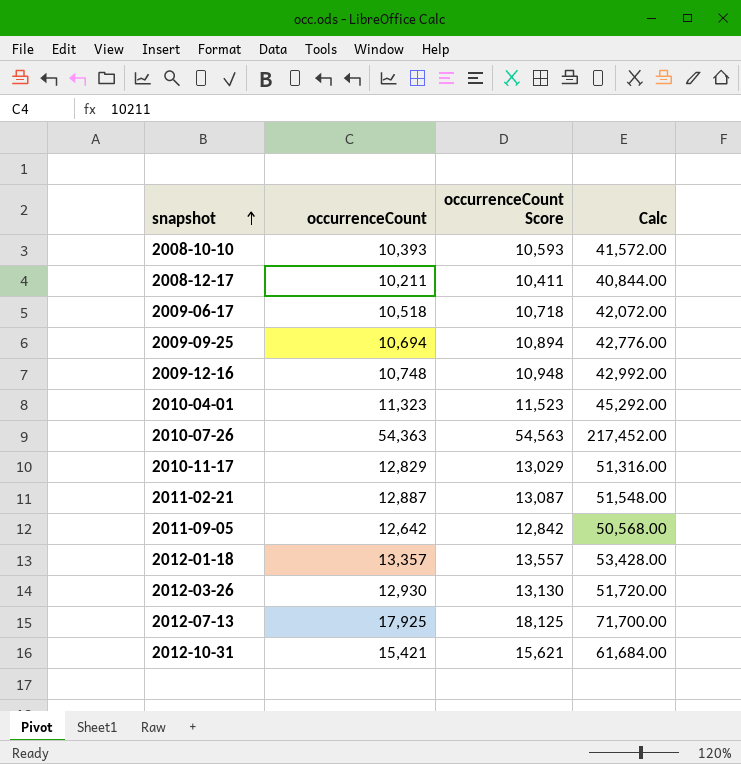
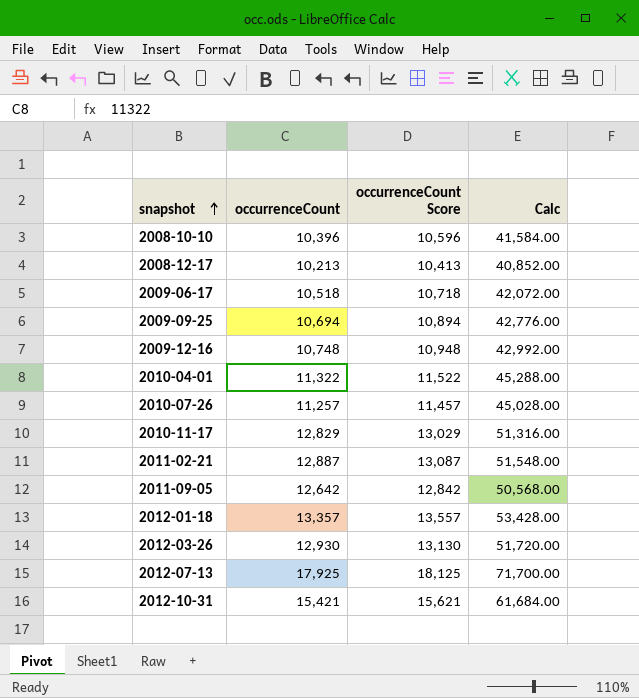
2008-10-10 | occurrenceCount: 10,393 -> 10,396
2008-10-10 | occurrenceCount Score: 10,593 -> 10,596
2008-10-10 | Calc: 41,572.00 -> 41,584.00
2008-12-17 | occurrenceCount: 10,211 -> 10,213
2008-12-17 | occurrenceCount Score: 10,411 -> 10,413
2008-12-17 | Calc: 40,844.00 -> 40,852.00
2010-04-01 | occurrenceCount: 11,323 -> 11,322
2010-04-01 | occurrenceCount Score: 11,523 -> 11,522
2010-04-01 | Calc: 45,292.00 -> 45,288.00
2010-07-26 | occurrenceCount: 54,363 -> 11,257
2010-07-26 | occurrenceCount Score: 54,563 -> 11,457
2010-07-26 | Calc: 217,452.00 -> 45,028.00

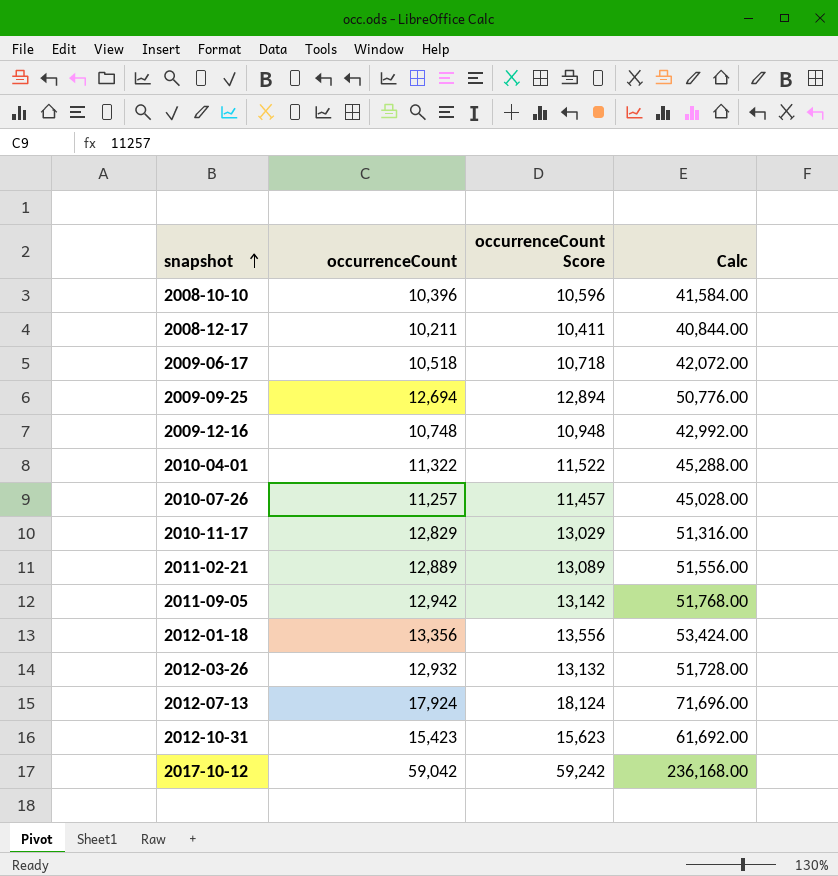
2008-12-17 | occurrenceCount: 10,213 -> 10,211
2008-12-17 | occurrenceCount Score: 10,413 -> 10,411
2008-12-17 | Calc: 40,852.00 -> 40,844.00
2009-09-25 | occurrenceCount: 10,694 -> 12,694
2009-09-25 | occurrenceCount Score: 10,894 -> 12,894
2009-09-25 | Calc: 42,776.00 -> 50,776.00
2011-02-21 | occurrenceCount: 12,887 -> 12,889
2011-02-21 | occurrenceCount Score: 13,087 -> 13,089
2011-02-21 | Calc: 51,548.00 -> 51,556.00
2011-09-05 | occurrenceCount: 12,642 -> 12,942
2011-09-05 | occurrenceCount Score: 12,842 -> 13,142
2011-09-05 | Calc: 50,568.00 -> 51,768.00
2012-01-18 | occurrenceCount: 13,357 -> 13,356
2012-01-18 | occurrenceCount Score: 13,557 -> 13,556
2012-01-18 | Calc: 53,428.00 -> 53,424.00
2012-03-26 | occurrenceCount: 12,930 -> 12,932
2012-03-26 | occurrenceCount Score: 13,130 -> 13,132
2012-03-26 | Calc: 51,720.00 -> 51,728.00
2012-07-13 | occurrenceCount: 17,925 -> 17,924
2012-07-13 | occurrenceCount Score: 18,125 -> 18,124
2012-07-13 | Calc: 71,700.00 -> 71,696.00
2012-10-31 | occurrenceCount: 15,421 -> 15,423
2012-10-31 | occurrenceCount Score: 15,621 -> 15,623
2012-10-31 | Calc: 61,684.00 -> 61,692.00
row 2017-10-12: none -> 59,042 | 59,242 | 236,168.00

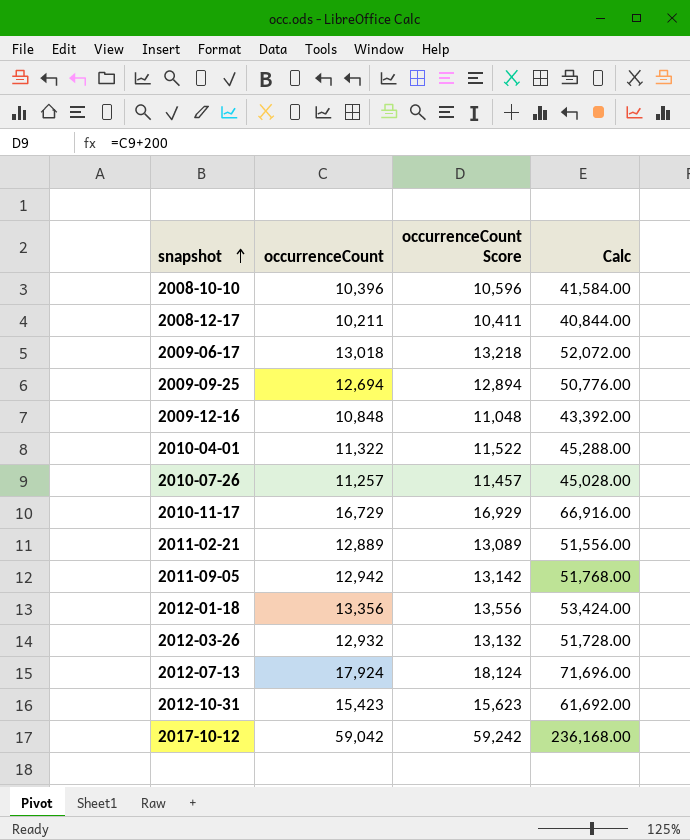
2009-06-17 | occurrenceCount: 10,518 -> 13,018
2009-06-17 | occurrenceCount Score: 10,718 -> 13,218
2009-06-17 | Calc: 42,072.00 -> 52,072.00
2009-12-16 | occurrenceCount: 10,748 -> 10,848
2009-12-16 | occurrenceCount Score: 10,948 -> 11,048
2009-12-16 | Calc: 42,992.00 -> 43,392.00
2010-11-17 | occurrenceCount: 12,829 -> 16,729
2010-11-17 | occurrenceCount Score: 13,029 -> 16,929
2010-11-17 | Calc: 51,316.00 -> 66,916.00

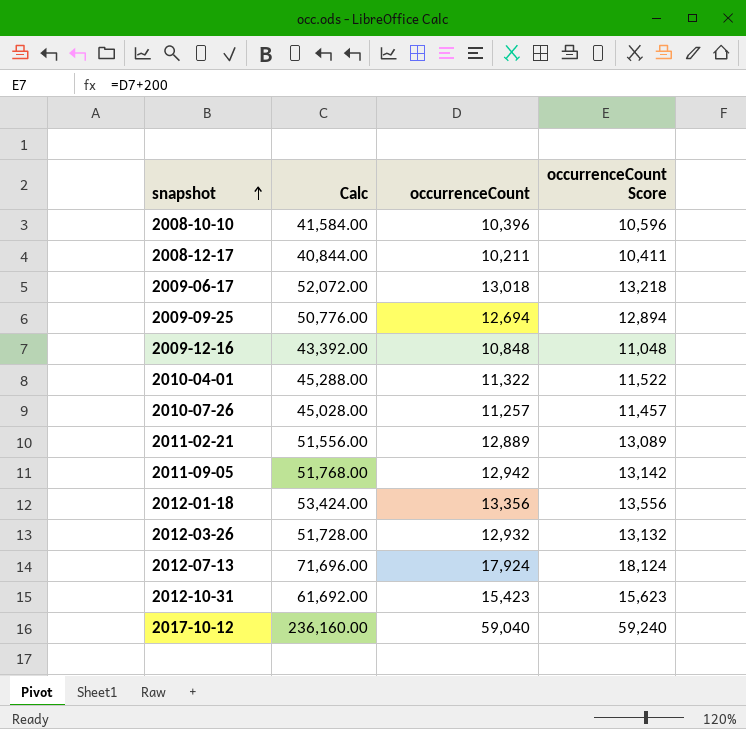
column Calc | position: 4 -> 2
row 2010-11-17: 16,729 | 16,929 | 66,916.00 -> none
2017-10-12 | Calc: 236,168.00 -> 236,160.00
2017-10-12 | occurrenceCount: 59,042 -> 59,040
2017-10-12 | occurrenceCount Score: 59,242 -> 59,240

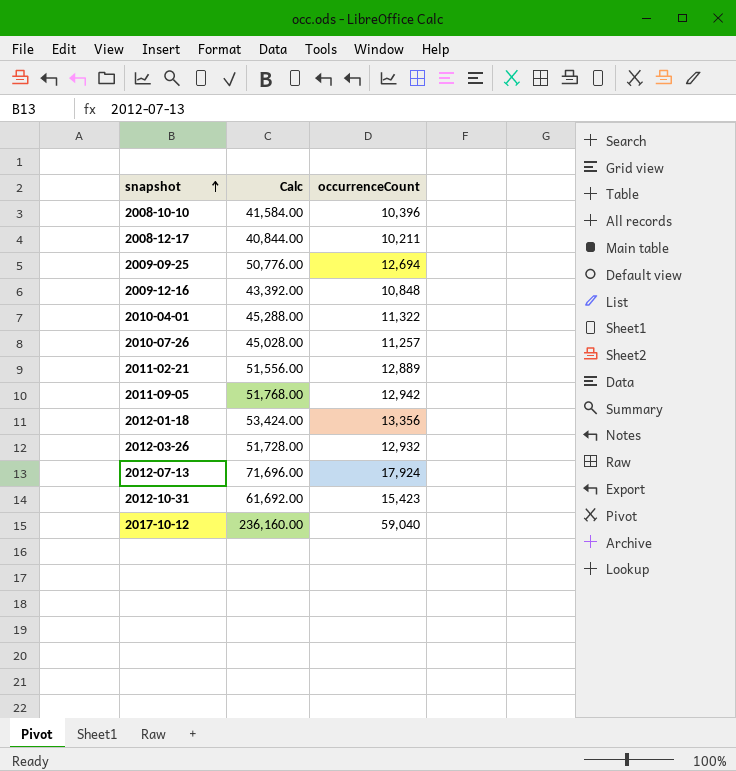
column occurrenceCount Score | formula: [occurrenceCount] + 200 -> none
row 2009-06-17: 52,072.00 | 13,018 | 13,218 -> none

